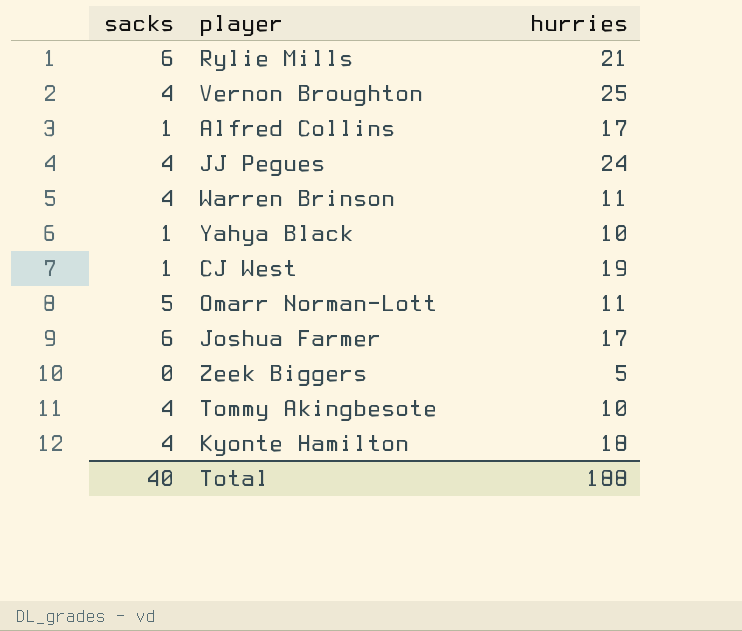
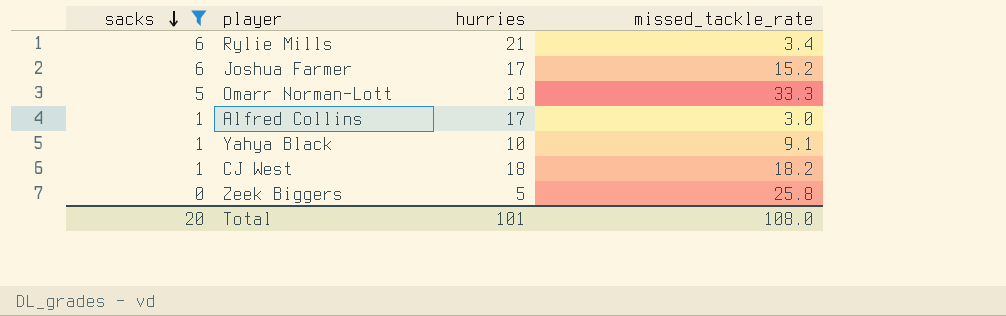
filter: none -> sacks != 4
row order: none -> sacks descending
column missed_tackle_rate | position: none -> 4
Omarr Norman-Lott | hurries: 11 -> 13
CJ West | hurries: 19 -> 18
Total | sacks: 40 -> 20
Total | hurries: 188 -> 101

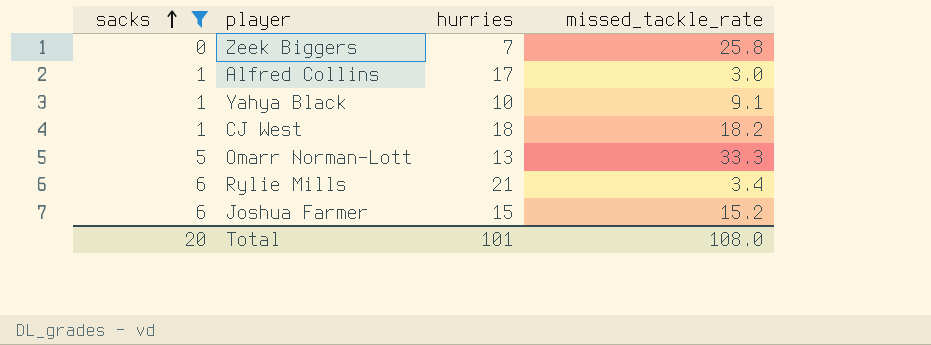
row order: sacks descending -> sacks ascending
Zeek Biggers | hurries: 5 -> 7
Joshua Farmer | hurries: 17 -> 15

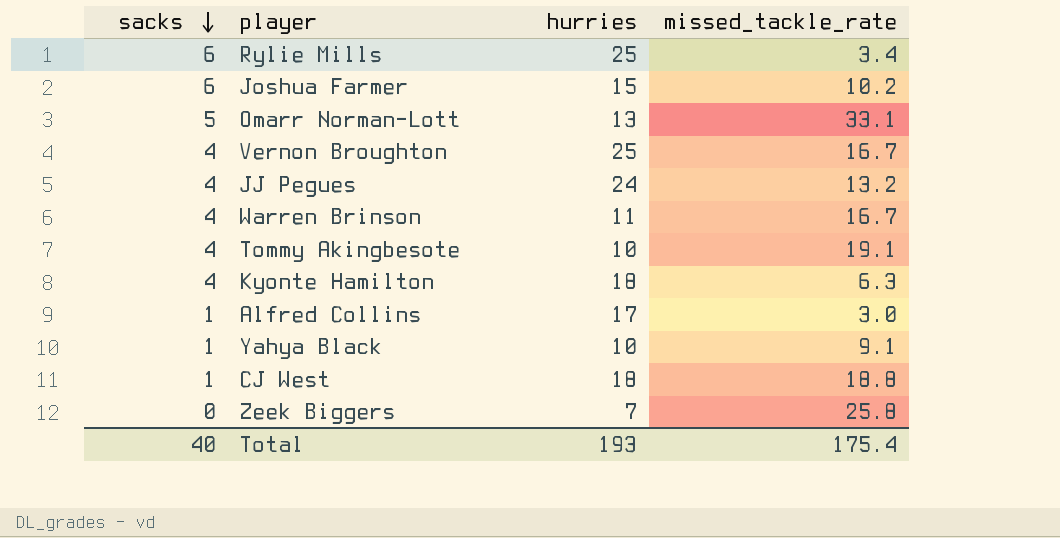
filter: sacks != 4 -> none
row order: sacks ascending -> sacks descending
Rylie Mills | hurries: 21 -> 25
Joshua Farmer | missed_tackle_rate: 15.2 -> 10.2
Omarr Norman-Lott | missed_tackle_rate: 33.3 -> 33.1
CJ West | missed_tackle_rate: 18.2 -> 18.8
Total | sacks: 20 -> 40
Total | hurries: 101 -> 193
Total | missed_tackle_rate: 108.0 -> 175.4

